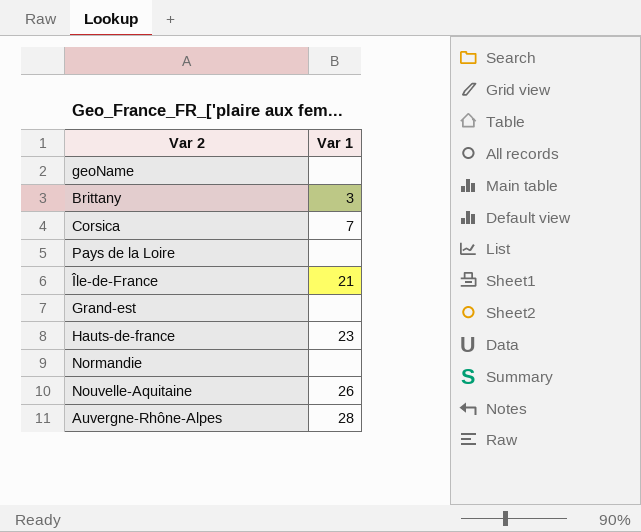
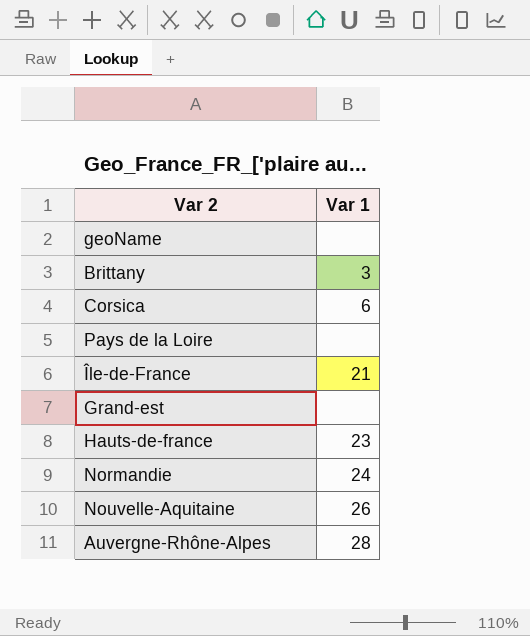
Corsica | Var 1: 7 -> 6
Normandie | Var 1: none -> 24

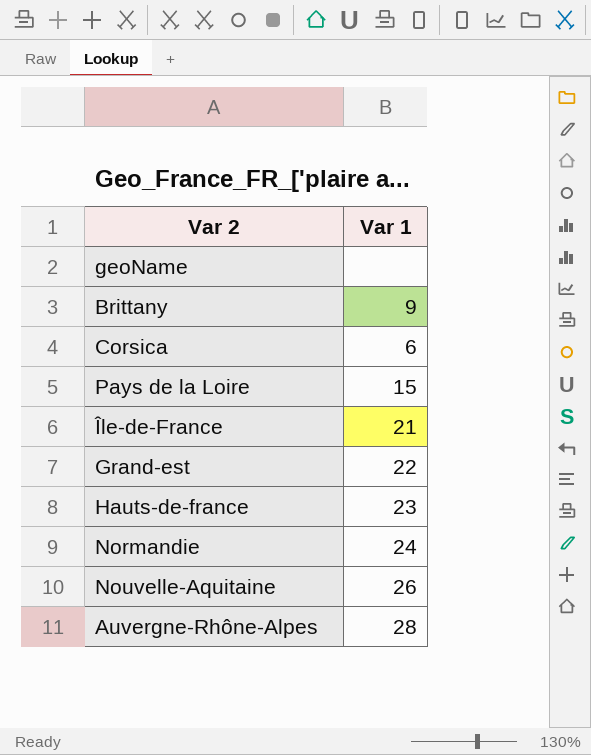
Brittany | Var 1: 3 -> 9
Pays de la Loire | Var 1: none -> 15
Grand-est | Var 1: none -> 22

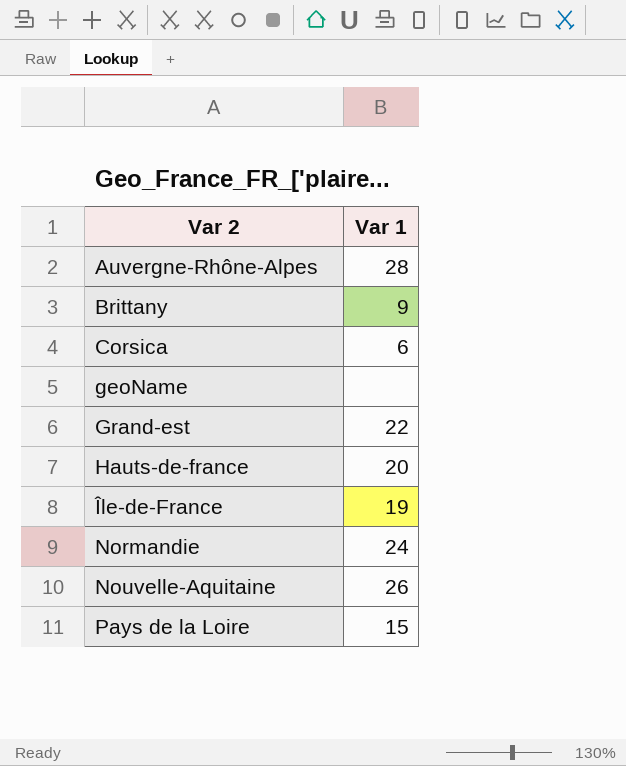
row order: none -> Var 2 ascending
Hauts-de-france | Var 1: 23 -> 20
Île-de-France | Var 1: 21 -> 19

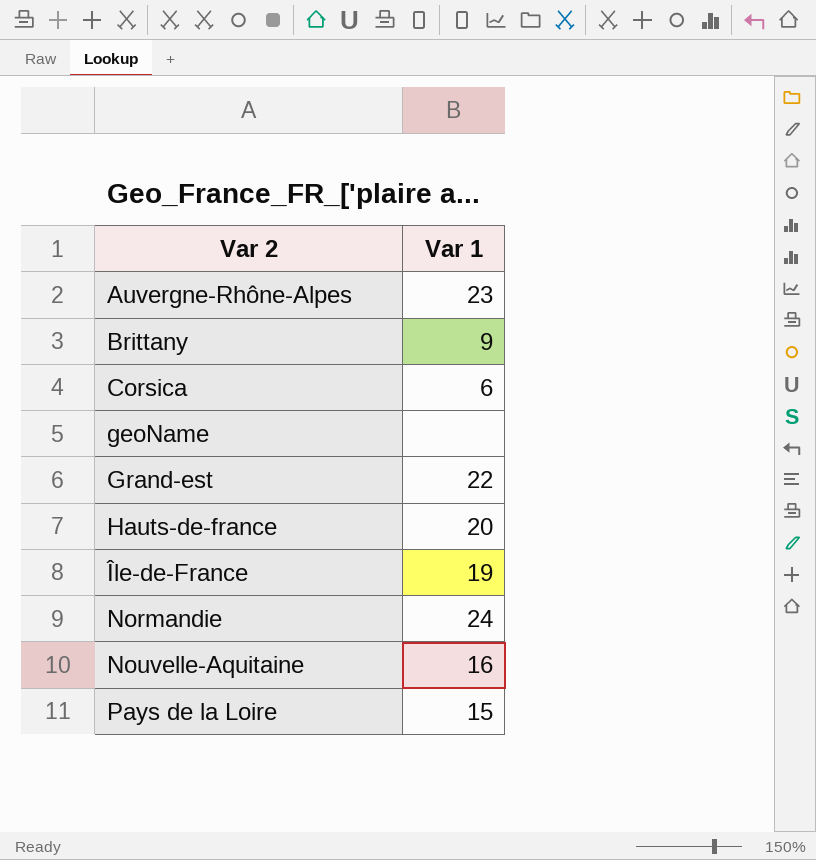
Auvergne-Rhône-Alpes | Var 1: 28 -> 23
Nouvelle-Aquitaine | Var 1: 26 -> 16

